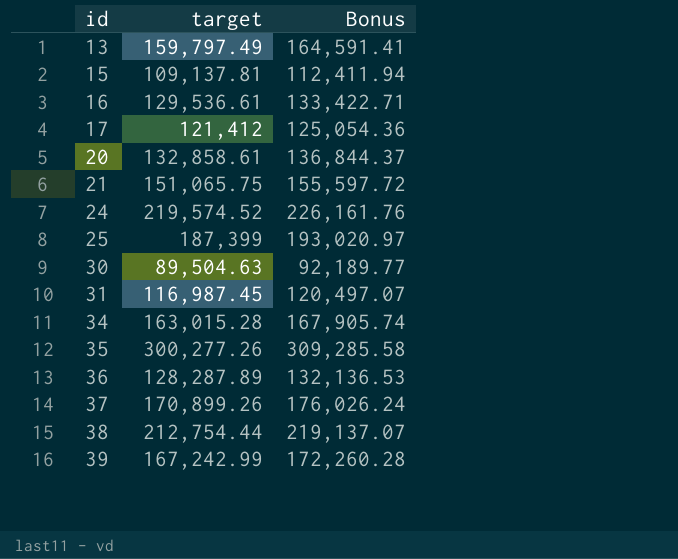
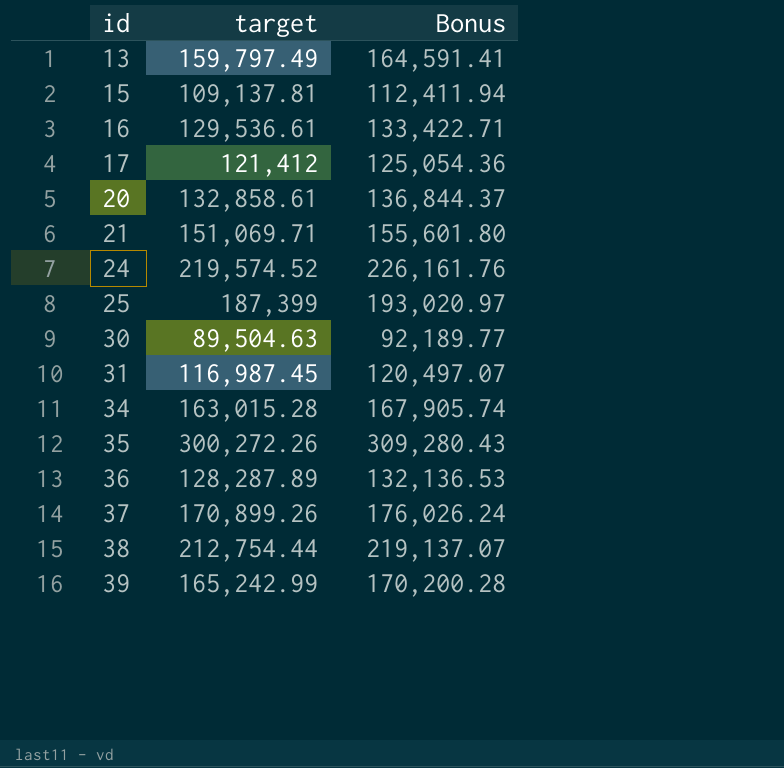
21 | target: 151,065.75 -> 151,069.71
21 | Bonus: 155,597.72 -> 155,601.80
35 | target: 300,277.26 -> 300,272.26
35 | Bonus: 309,285.58 -> 309,280.43
39 | target: 167,242.99 -> 165,242.99
39 | Bonus: 172,260.28 -> 170,200.28

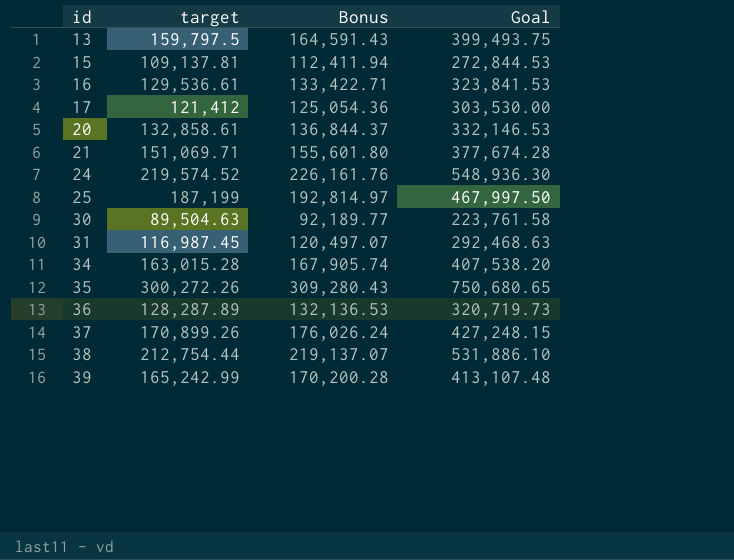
column Goal | formula: none -> [target] * 2.5
13 | target: 159,797.49 -> 159,797.5
13 | Bonus: 164,591.41 -> 164,591.43
25 | target: 187,399 -> 187,199
25 | Bonus: 193,020.97 -> 192,814.97

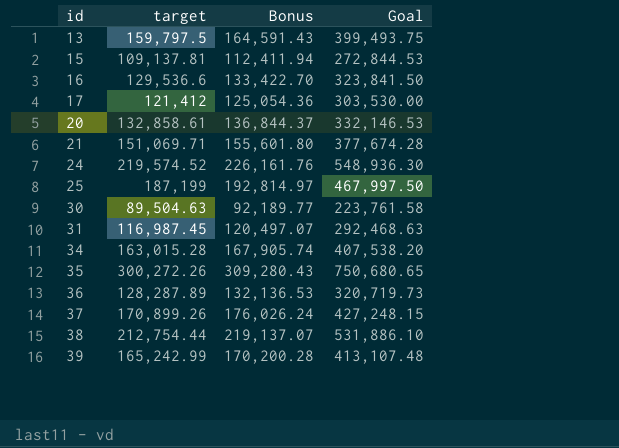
16 | target: 129,536.61 -> 129,536.6
16 | Bonus: 133,422.71 -> 133,422.70
16 | Goal: 323,841.53 -> 323,841.50

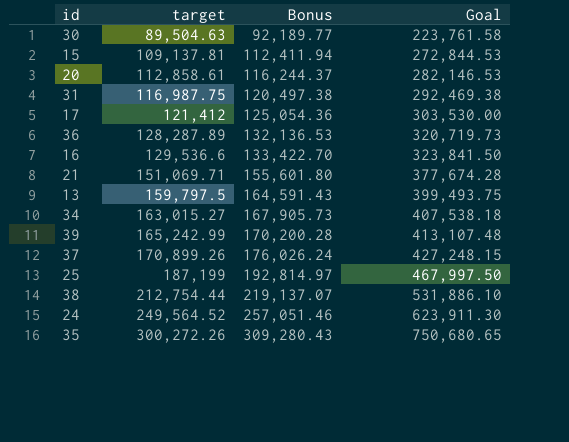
row order: id ascending -> target ascending
20 | target: 132,858.61 -> 112,858.61
20 | Bonus: 136,844.37 -> 116,244.37
20 | Goal: 332,146.53 -> 282,146.53
31 | target: 116,987.45 -> 116,987.75
31 | Bonus: 120,497.07 -> 120,497.38
31 | Goal: 292,468.63 -> 292,469.38
34 | target: 163,015.28 -> 163,015.27
34 | Bonus: 167,905.74 -> 167,905.73
34 | Goal: 407,538.20 -> 407,538.18
24 | target: 219,574.52 -> 249,564.52
24 | Bonus: 226,161.76 -> 257,051.46
24 | Goal: 548,936.30 -> 623,911.30

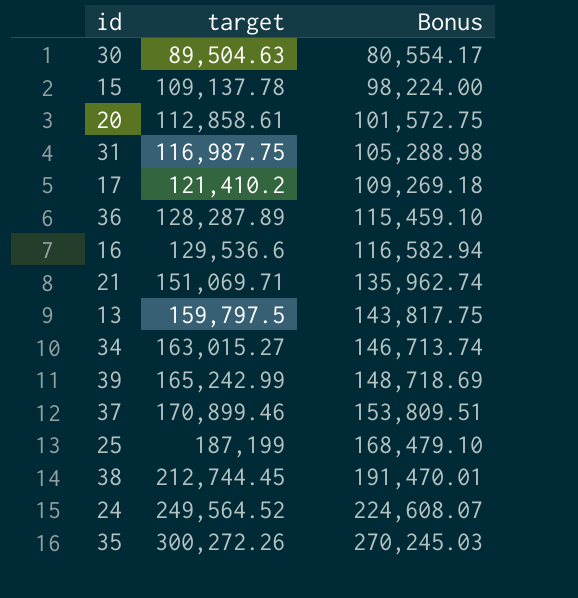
column Goal | formula: [target] * 2.5 -> none
column Bonus | formula: [target] * 1.03 -> [target] * 0.9
15 | target: 109,137.81 -> 109,137.78
17 | target: 121,412 -> 121,410.2
37 | target: 170,899.26 -> 170,899.46
38 | target: 212,754.44 -> 212,744.45

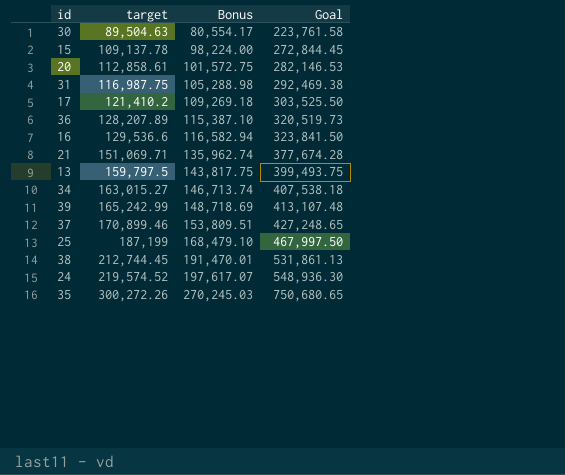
column Goal | formula: none -> [target] * 2.5
36 | target: 128,287.89 -> 128,207.89
36 | Bonus: 115,459.10 -> 115,387.10
24 | target: 249,564.52 -> 219,574.52
24 | Bonus: 224,608.07 -> 197,617.07

